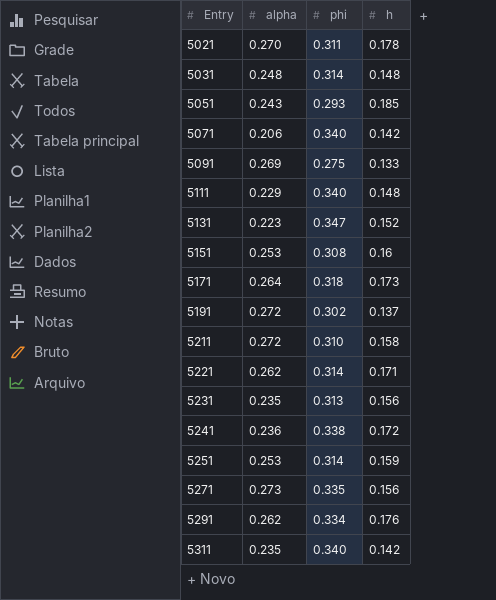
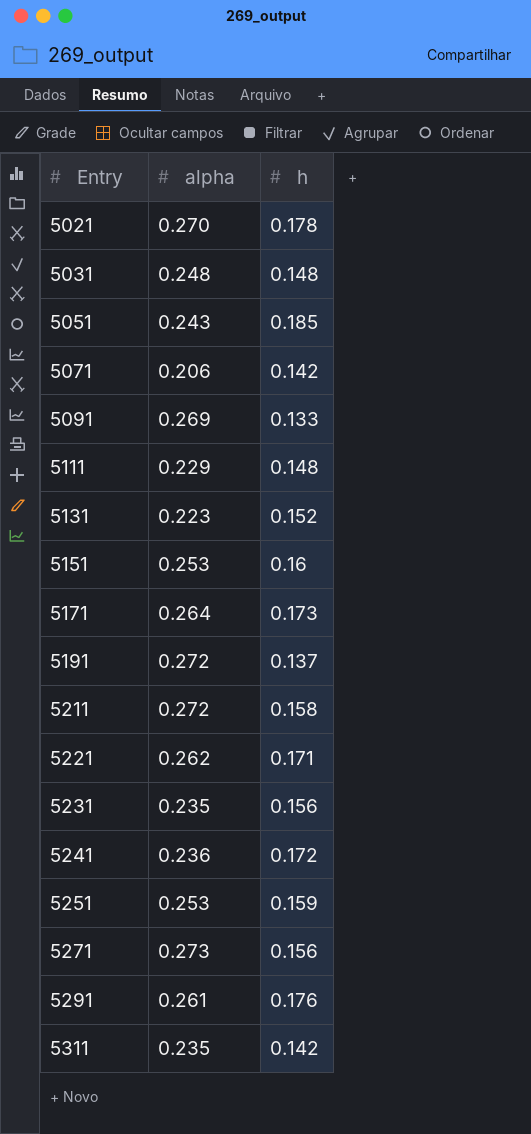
column phi | position: 3 -> none
5291 | alpha: 0.262 -> 0.261

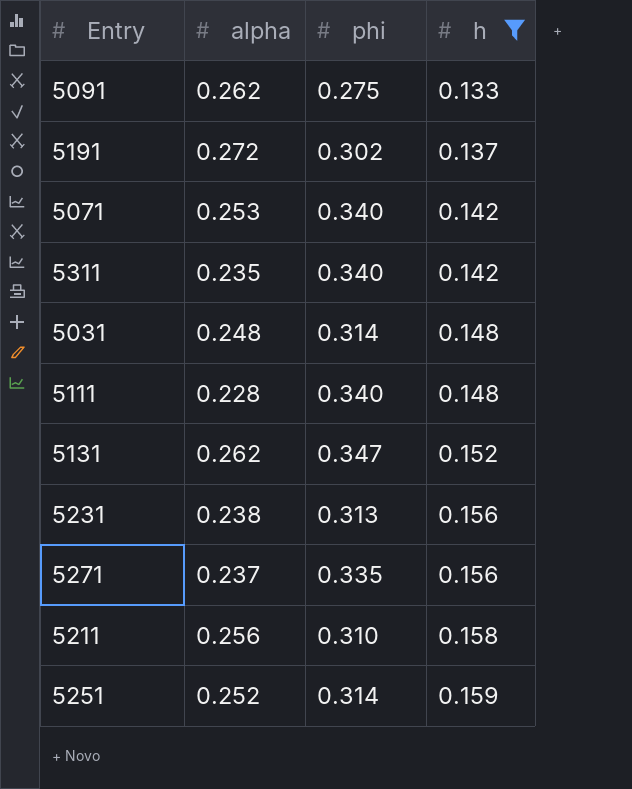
filter: none -> h <= 0.159
row order: Entry ascending -> h ascending
column phi | position: none -> 3
5091 | alpha: 0.269 -> 0.262
5071 | alpha: 0.206 -> 0.253
5111 | alpha: 0.229 -> 0.228
5131 | alpha: 0.223 -> 0.262
5231 | alpha: 0.235 -> 0.238
5271 | alpha: 0.273 -> 0.237
5211 | alpha: 0.272 -> 0.256
5251 | alpha: 0.253 -> 0.252

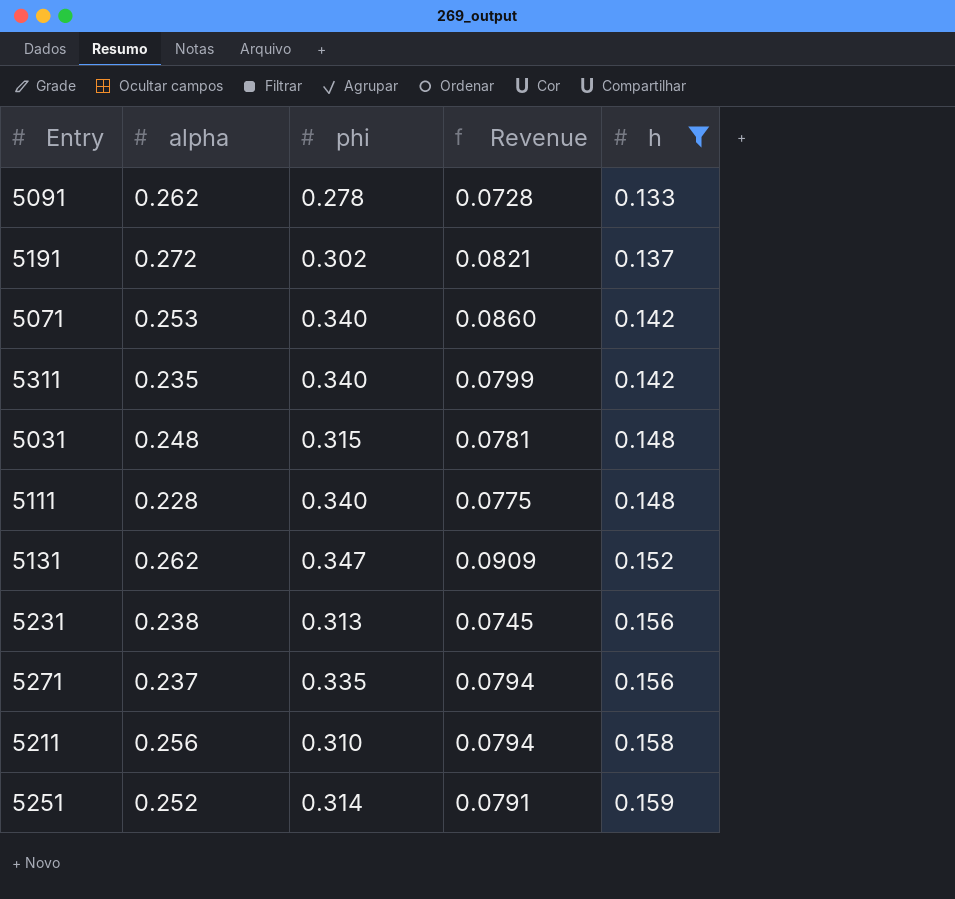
column Revenue | formula: none -> [alpha] * [phi]
5091 | phi: 0.275 -> 0.278
5031 | phi: 0.314 -> 0.315

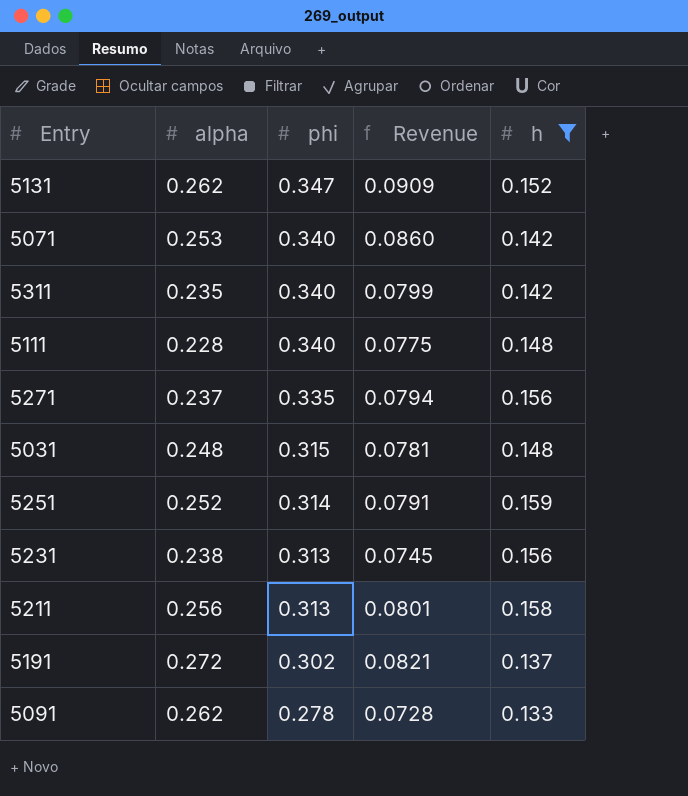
row order: h ascending -> phi descending
5211 | phi: 0.310 -> 0.313
5211 | Revenue: 0.0794 -> 0.0801

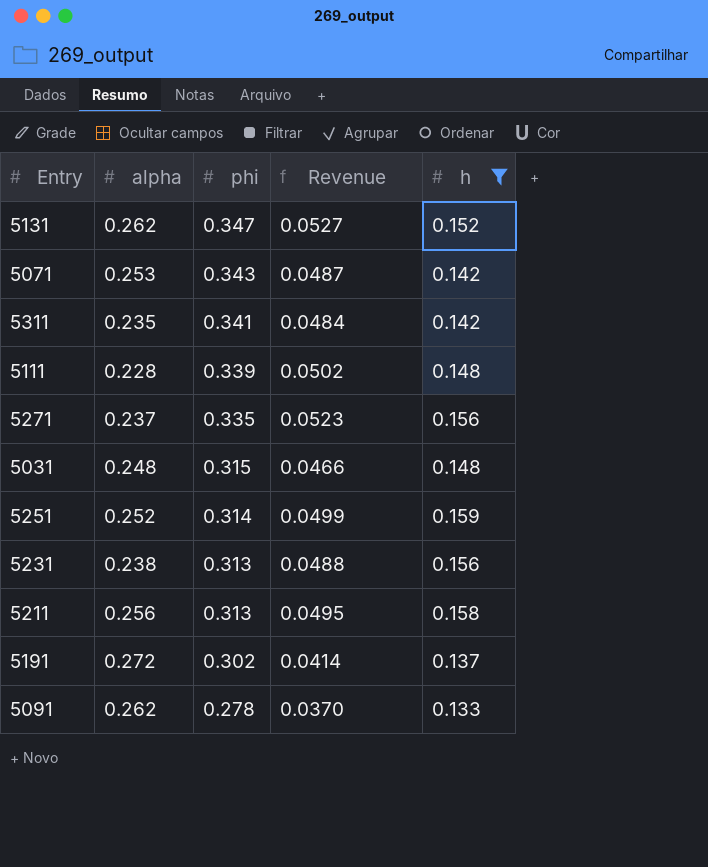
column Revenue | formula: [alpha] * [phi] -> [phi] * [h]
5071 | phi: 0.340 -> 0.343
5311 | phi: 0.340 -> 0.341
5111 | phi: 0.340 -> 0.339

